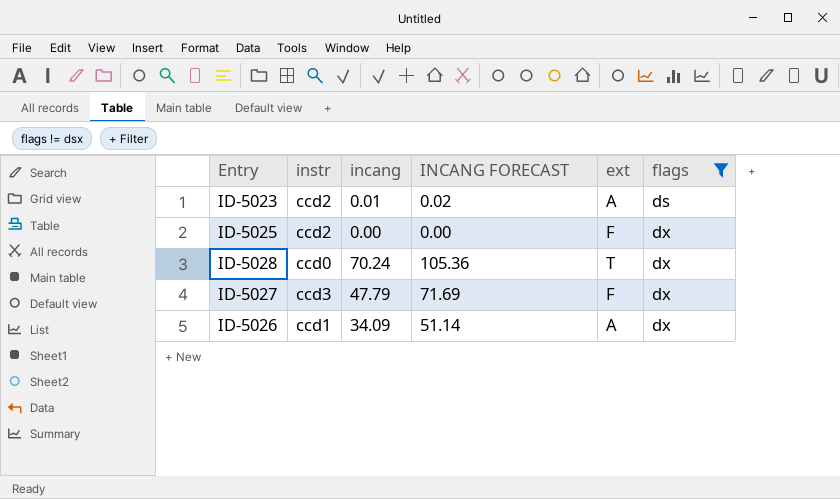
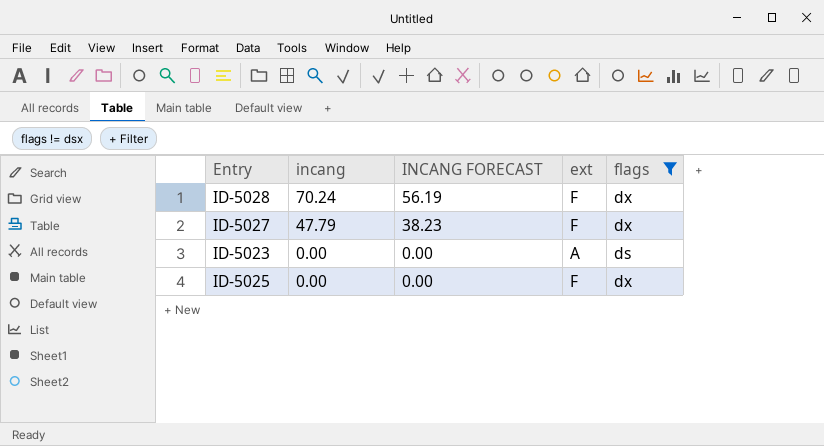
row order: flags ascending -> incang descending
column instr | position: 2 -> none
column INCANG FORECAST | formula: [incang] * 1.5 -> [incang] * 0.8
row ID-5026: ccd1 | 34.09 | 51.14 | A | dx -> none
ID-5028 | ext: T -> F
ID-5023 | incang: 0.01 -> 0.00

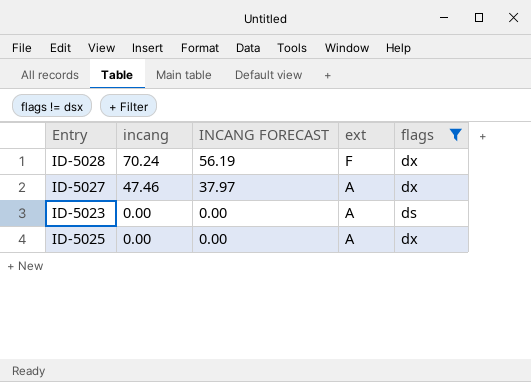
ID-5027 | incang: 47.79 -> 47.46
ID-5027 | INCANG FORECAST: 38.23 -> 37.97
ID-5027 | ext: F -> A
ID-5025 | ext: F -> A

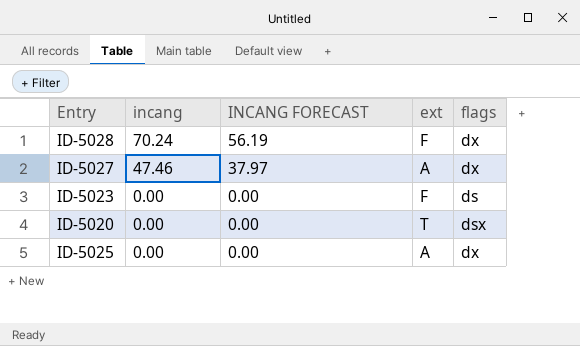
filter: flags != dsx -> none
ID-5023 | ext: A -> F

